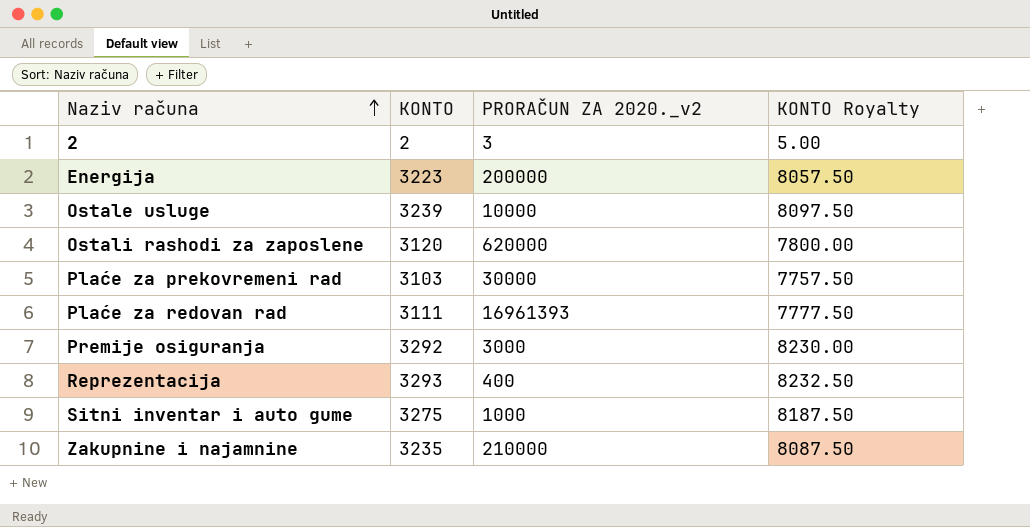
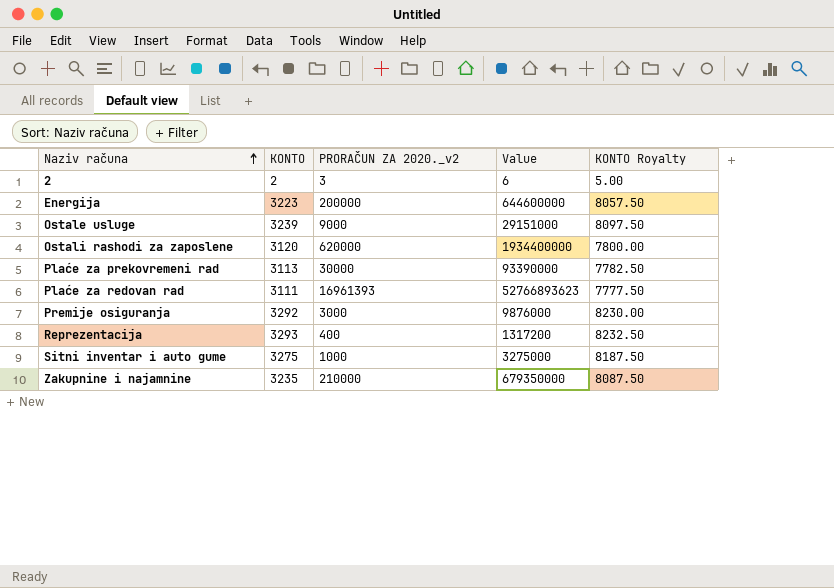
column Value | formula: none -> [KONTO] * [PRORAČUN ZA 2020._v2]
Ostale usluge | PRORAČUN ZA 2020._v2: 10000 -> 9000
Plaće za prekovremeni rad | KONTO: 3103 -> 3113
Plaće za prekovremeni rad | KONTO Royalty: 7757.50 -> 7782.50

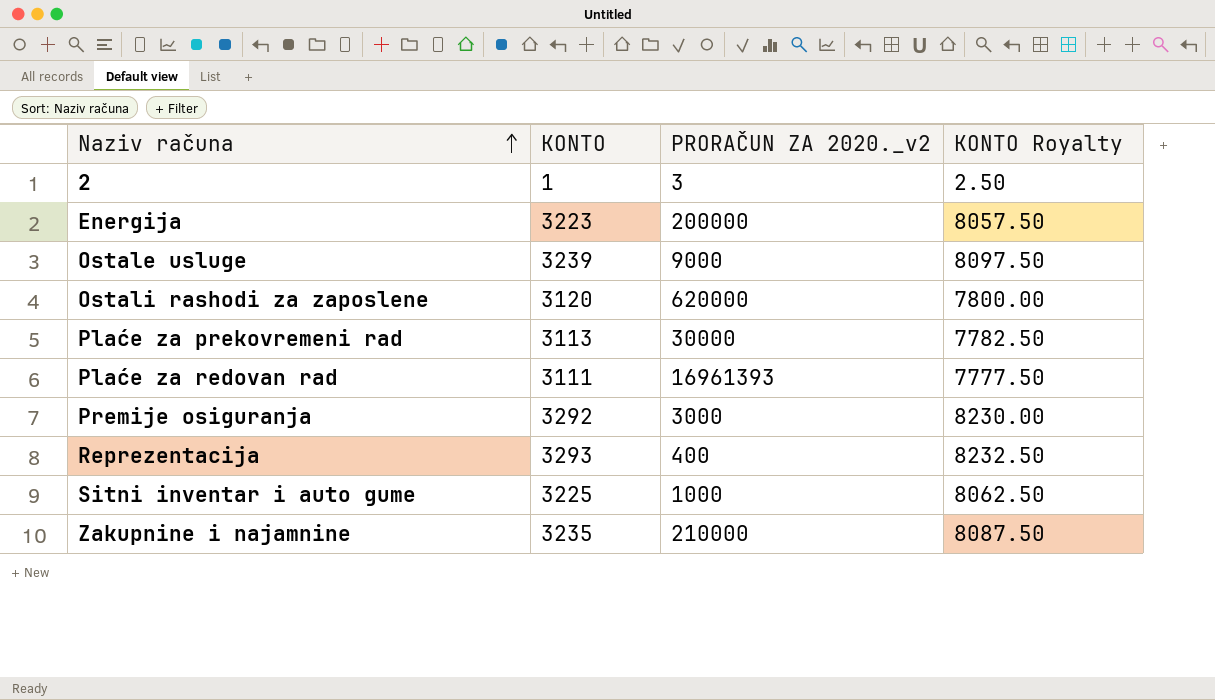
column Value | formula: [KONTO] * [PRORAČUN ZA 2020._v2] -> none
2 | KONTO: 2 -> 1
2 | KONTO Royalty: 5.00 -> 2.50
Sitni inventar i auto gume | KONTO: 3275 -> 3225
Sitni inventar i auto gume | KONTO Royalty: 8187.50 -> 8062.50

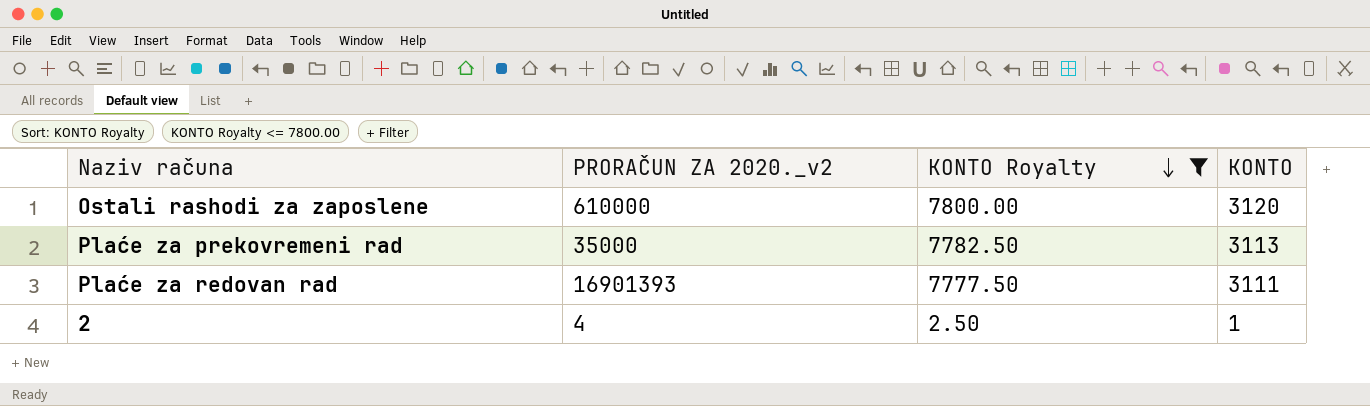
filter: none -> KONTO Royalty <= 7800.00
row order: Naziv računa ascending -> KONTO Royalty descending
column KONTO | position: 2 -> 4
Ostali rashodi za zaposlene | PRORAČUN ZA 2020._v2: 620000 -> 610000
Plaće za prekovremeni rad | PRORAČUN ZA 2020._v2: 30000 -> 35000
Plaće za redovan rad | PRORAČUN ZA 2020._v2: 16961393 -> 16901393
2 | PRORAČUN ZA 2020._v2: 3 -> 4

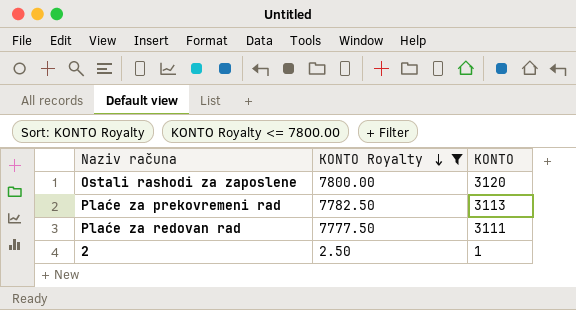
column PRORAČUN ZA 2020._v2 | position: 2 -> none

